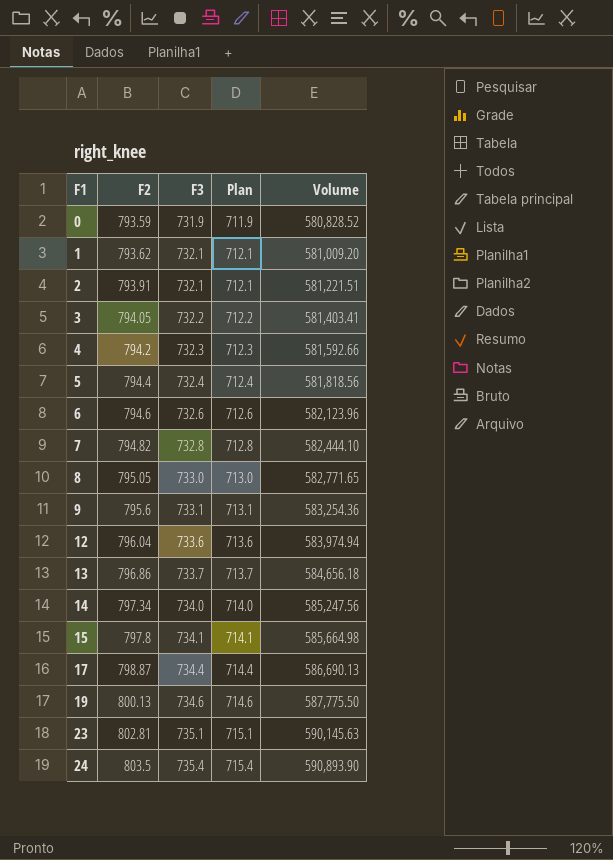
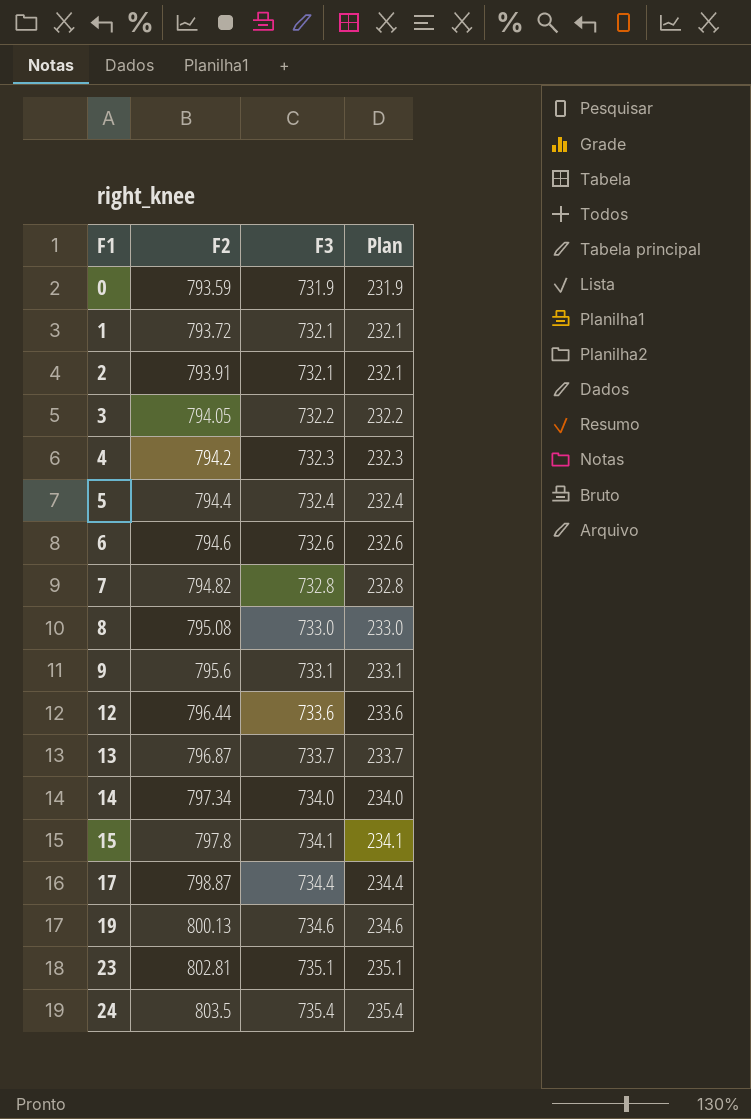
column Volume | formula: [F2] * [F3] -> none
column Plan | formula: [F3] - 20 -> [F3] - 500
1 | F2: 793.62 -> 793.72
8 | F2: 795.05 -> 795.08
12 | F2: 796.04 -> 796.44
13 | F2: 796.86 -> 796.87

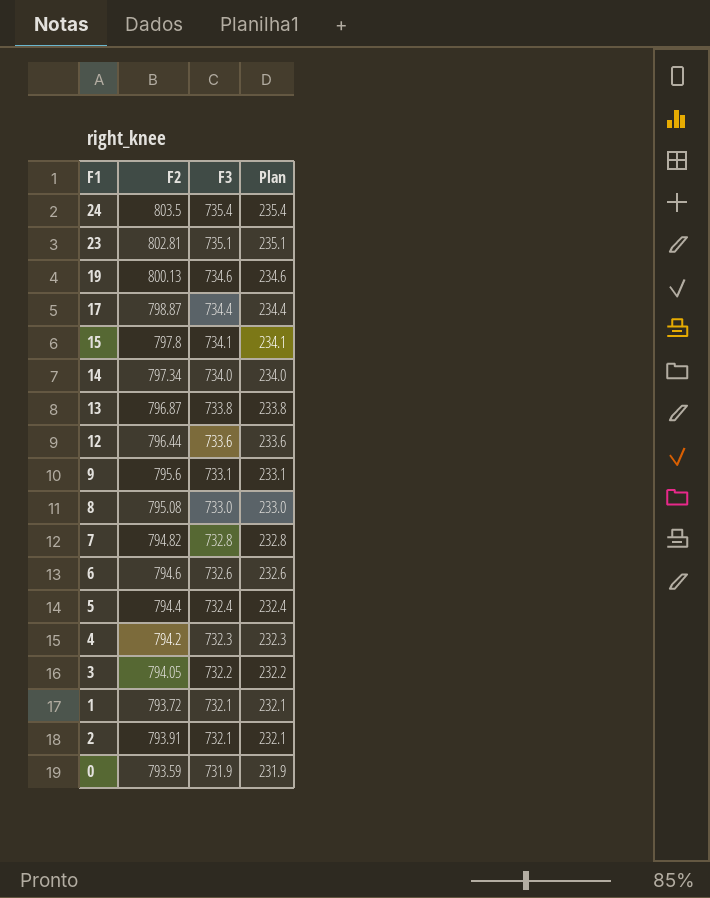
row order: F1 ascending -> F3 descending
13 | F3: 733.7 -> 733.8
13 | Plan: 233.7 -> 233.8

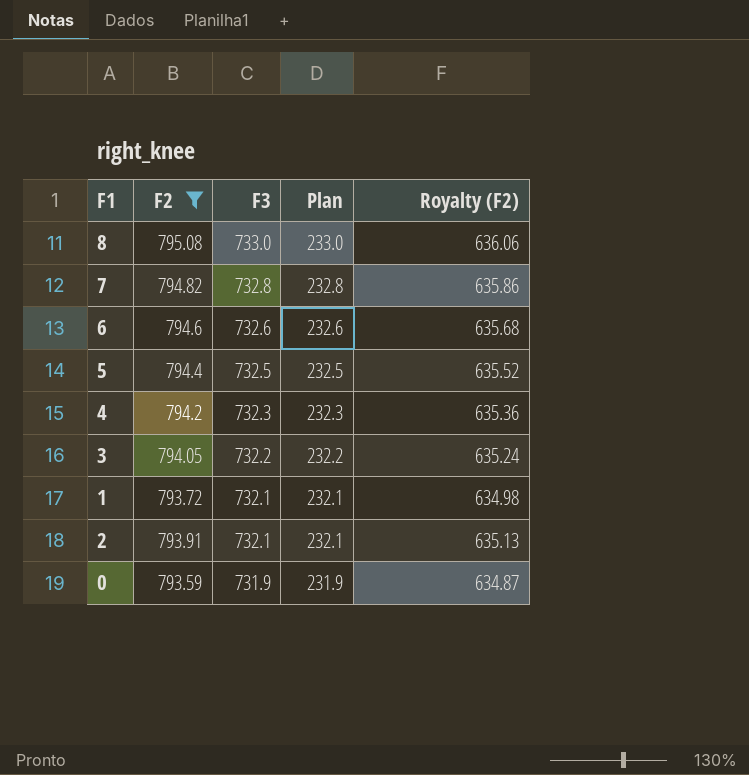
filter: none -> F2 <= 795.08
column Royalty (F2) | formula: none -> [F2] * 0.8
5 | F3: 732.4 -> 732.5
5 | Plan: 232.4 -> 232.5

